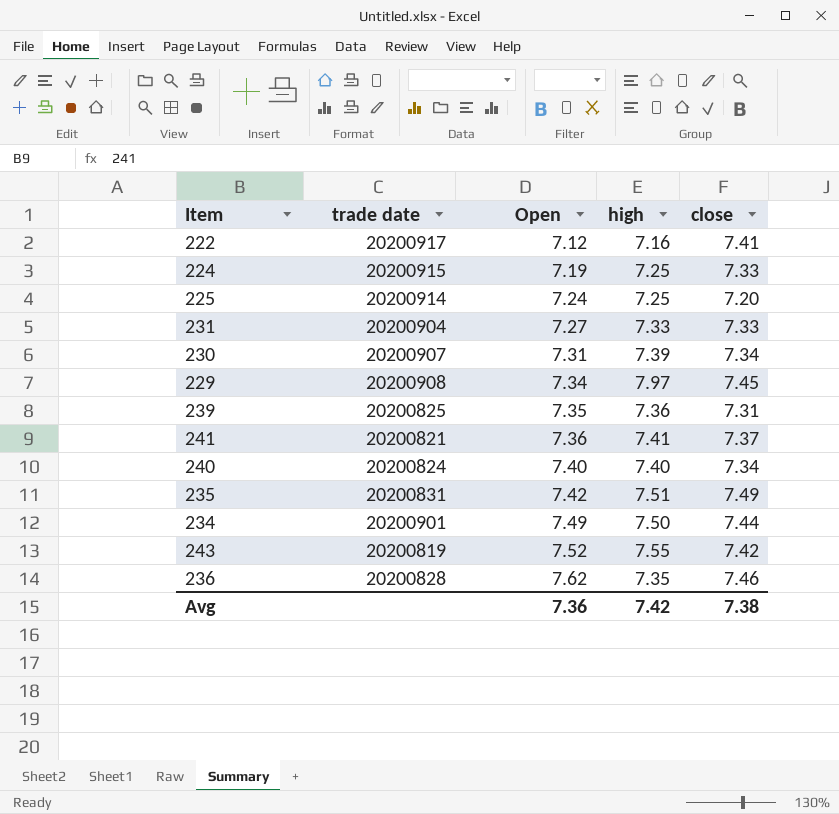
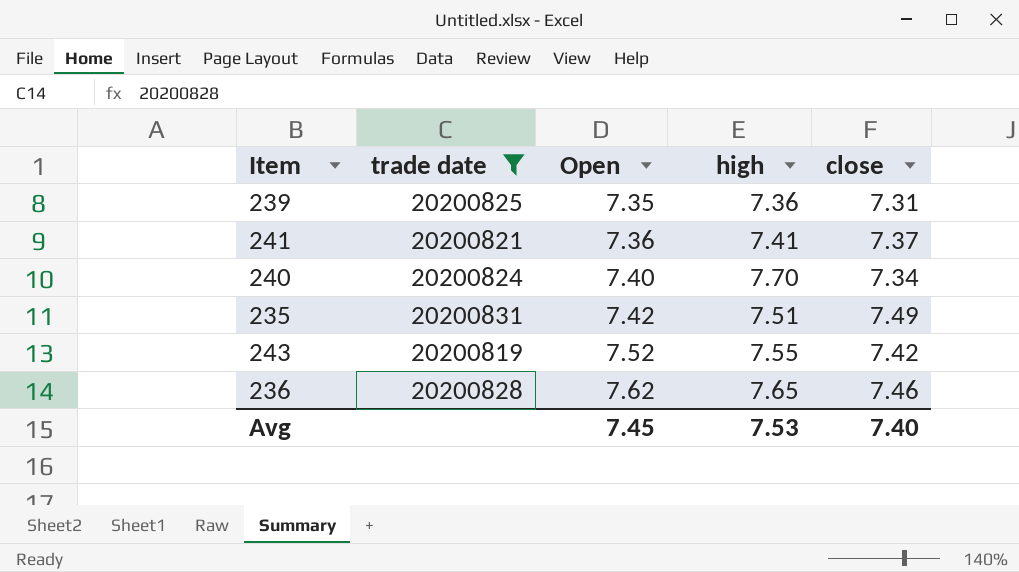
filter: none -> trade date <= 20200831
240 | high: 7.40 -> 7.70
236 | high: 7.35 -> 7.65
Avg | Open: 7.36 -> 7.45
Avg | high: 7.42 -> 7.53
Avg | close: 7.38 -> 7.40

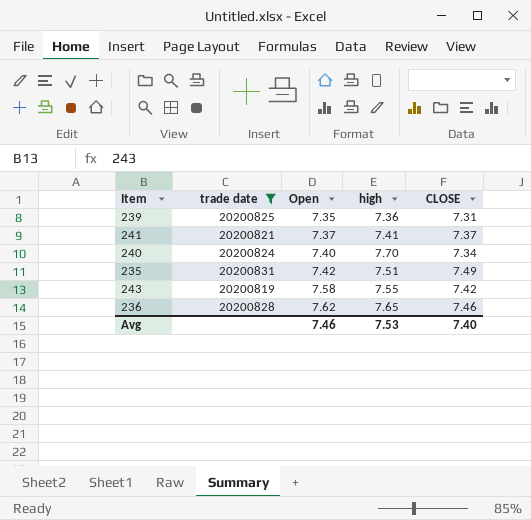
column name: close -> CLOSE
241 | Open: 7.36 -> 7.37
243 | Open: 7.52 -> 7.58
Avg | Open: 7.45 -> 7.46

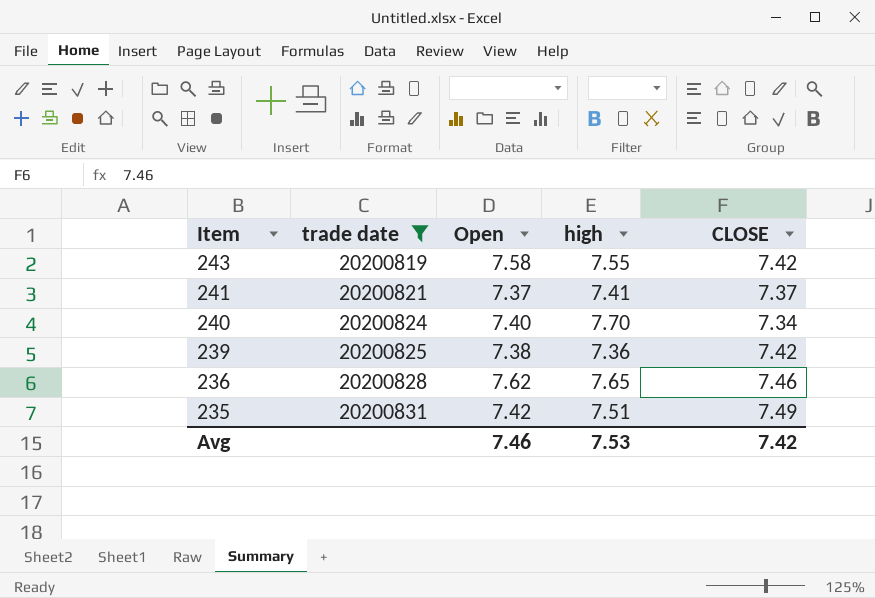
row order: Open ascending -> Item descending
239 | Open: 7.35 -> 7.38
239 | CLOSE: 7.31 -> 7.42
Avg | CLOSE: 7.40 -> 7.42

